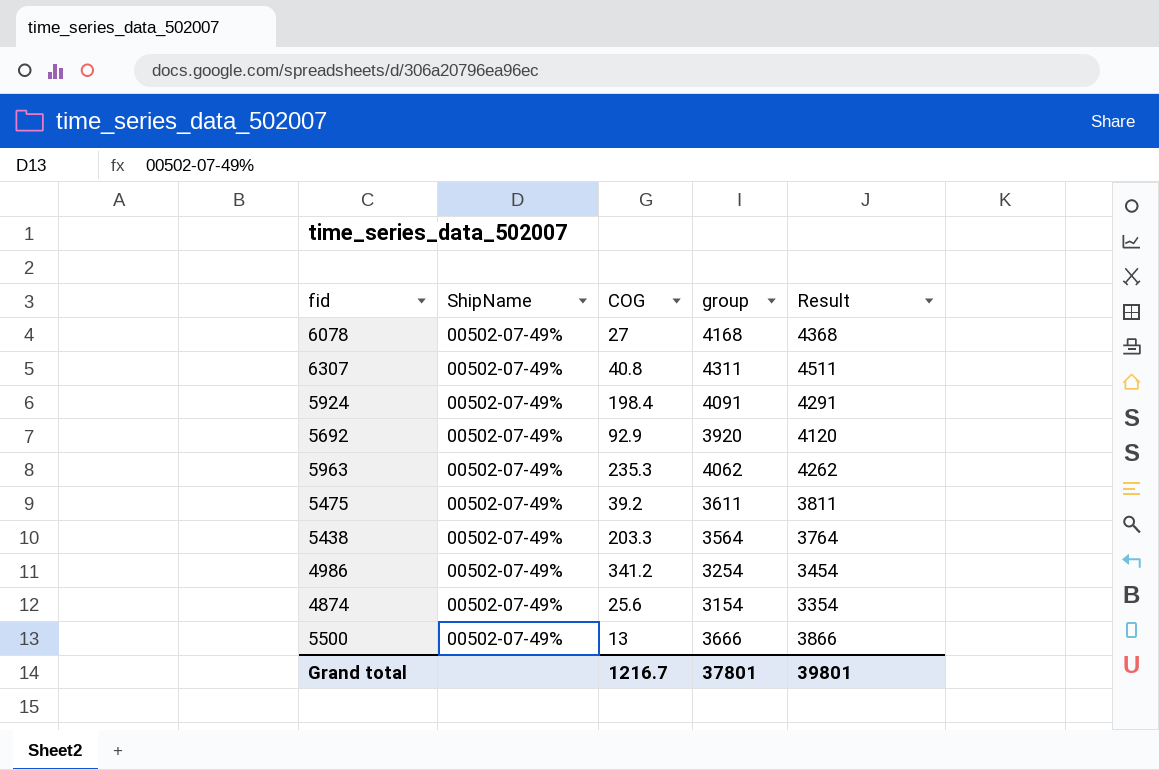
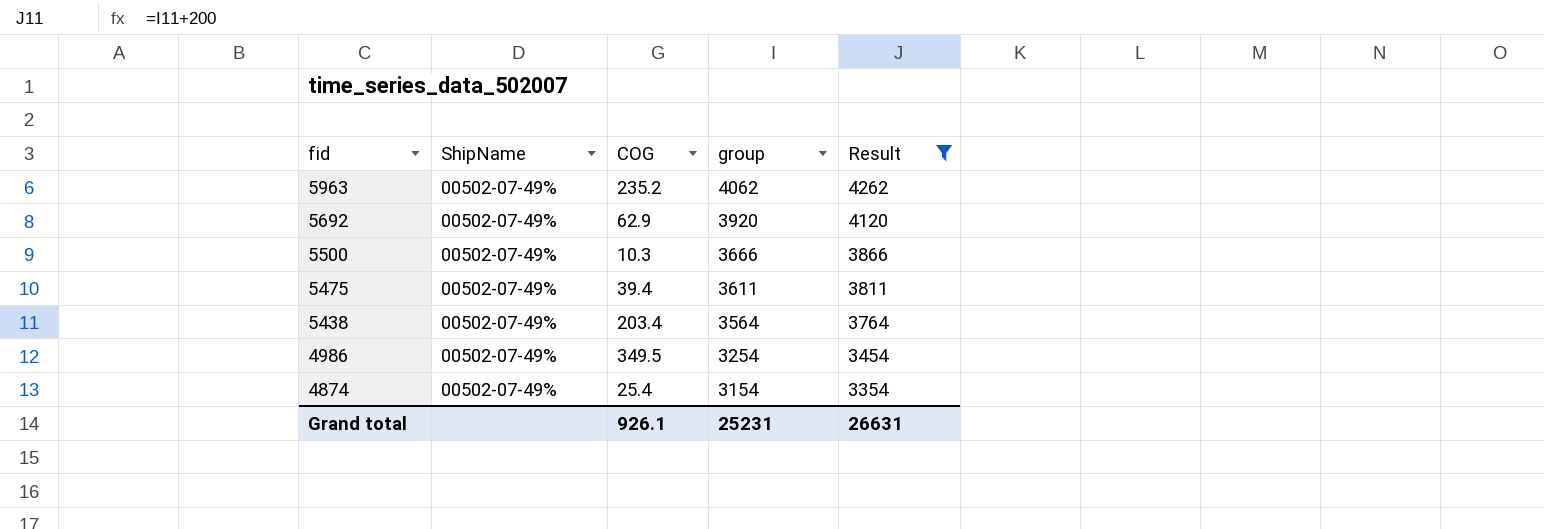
filter: none -> Result <= 4262
row order: none -> fid descending
5963 | COG: 235.3 -> 235.2
5692 | COG: 92.9 -> 62.9
5500 | COG: 13 -> 10.3
5475 | COG: 39.2 -> 39.4
5438 | COG: 203.3 -> 203.4
4986 | COG: 341.2 -> 349.5
4874 | COG: 25.6 -> 25.4
Grand total | COG: 1216.7 -> 926.1
Grand total | group: 37801 -> 25231
Grand total | Result: 39801 -> 26631

